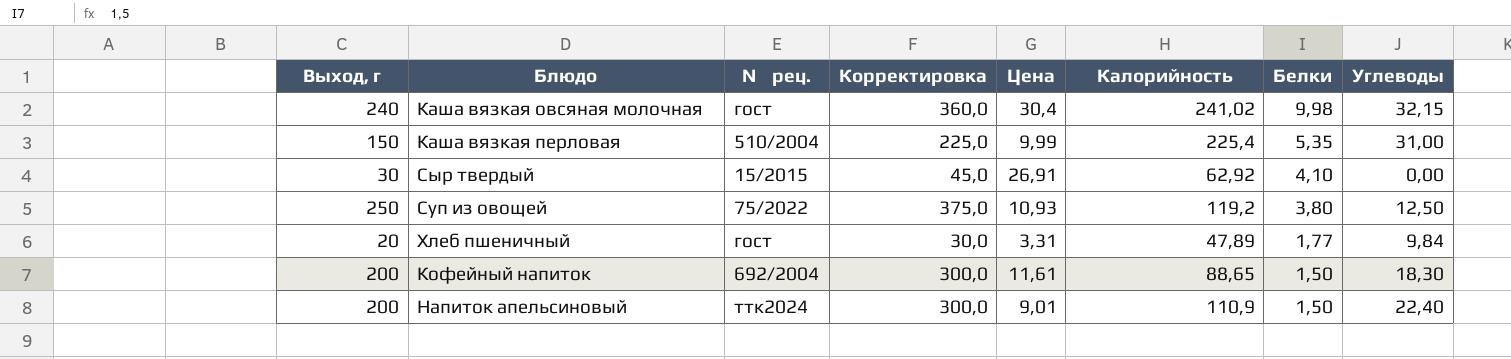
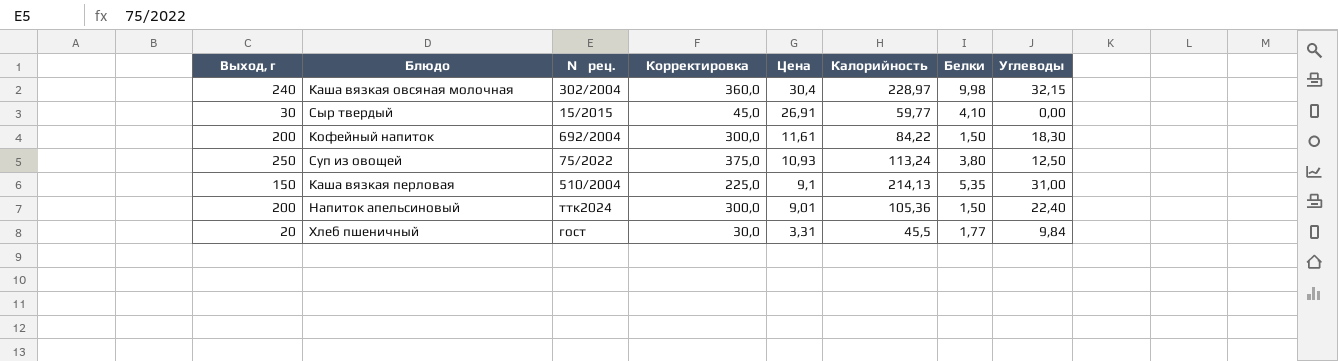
row order: Белки descending -> Цена descending
Каша вязкая овсяная молочная | № рец.: гост -> 302/2004
Каша вязкая овсяная молочная | Калорийность: 241,02 -> 228,97
Сыр твердый | Калорийность: 62,92 -> 59,77
Кофейный напиток | Калорийность: 88,65 -> 84,22
Суп из овощей | Калорийность: 119,2 -> 113,24
Каша вязкая перловая | Цена: 9,99 -> 9,1
Каша вязкая перловая | Калорийность: 225,4 -> 214,13
Напиток апельсиновый | Калорийность: 110,9 -> 105,36
Хлеб пшеничный | Калорийность: 47,89 -> 45,5

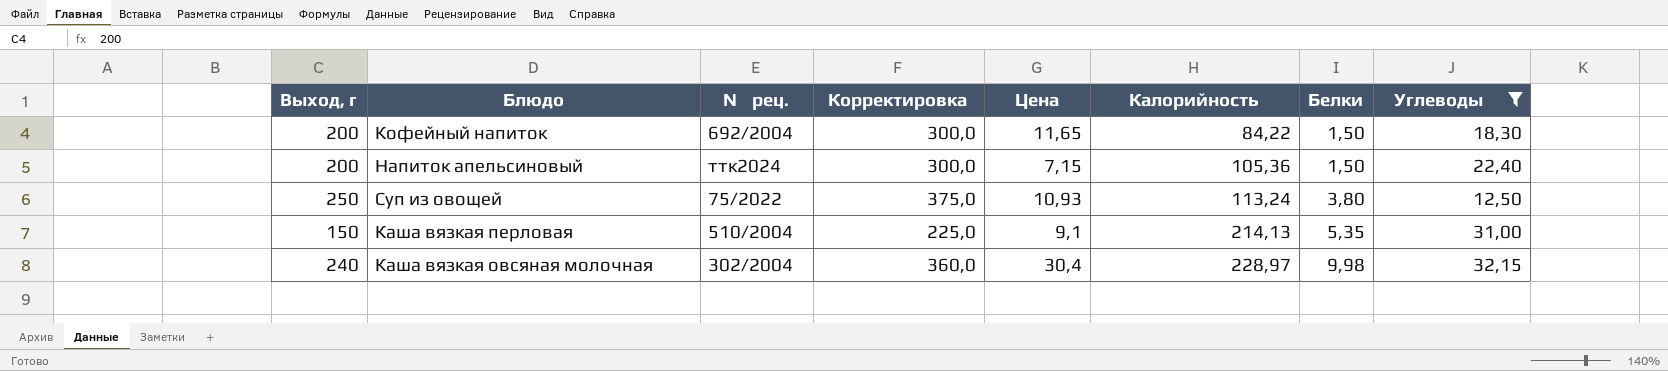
filter: none -> Углеводы >= 12,50
row order: Цена descending -> Калорийность ascending
Кофейный напиток | Цена: 11,61 -> 11,65
Напиток апельсиновый | Цена: 9,01 -> 7,15

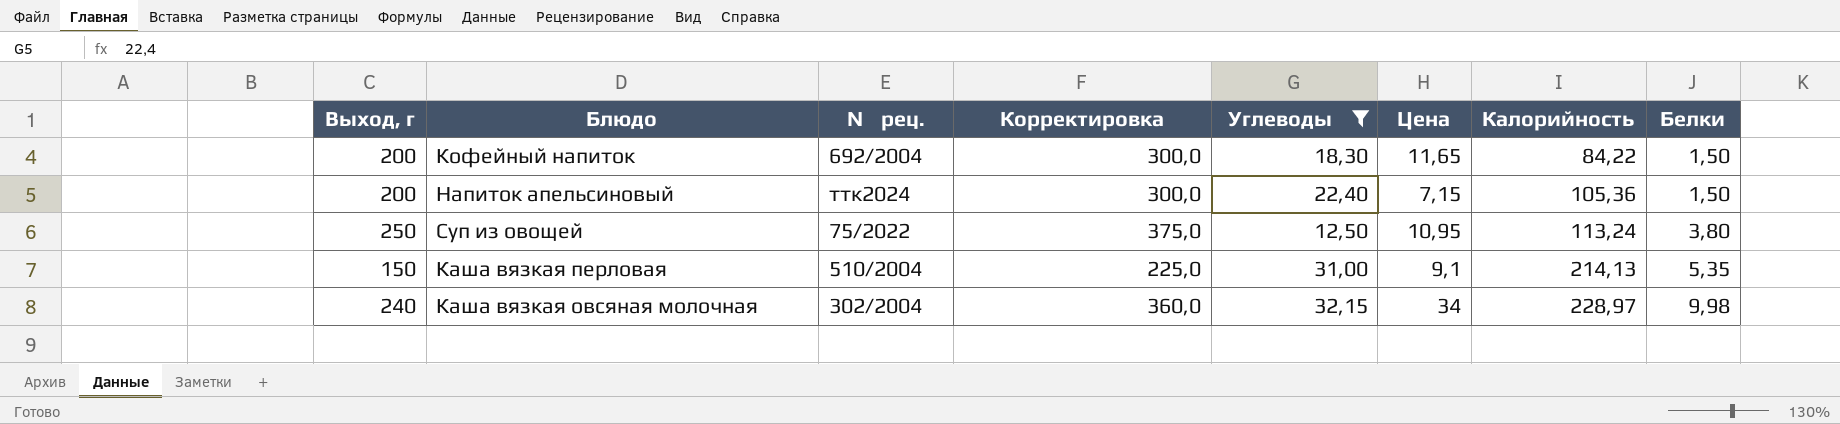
column Углеводы | position: 8 -> 5
Суп из овощей | Цена: 10,93 -> 10,95
Каша вязкая овсяная молочная | Цена: 30,4 -> 34

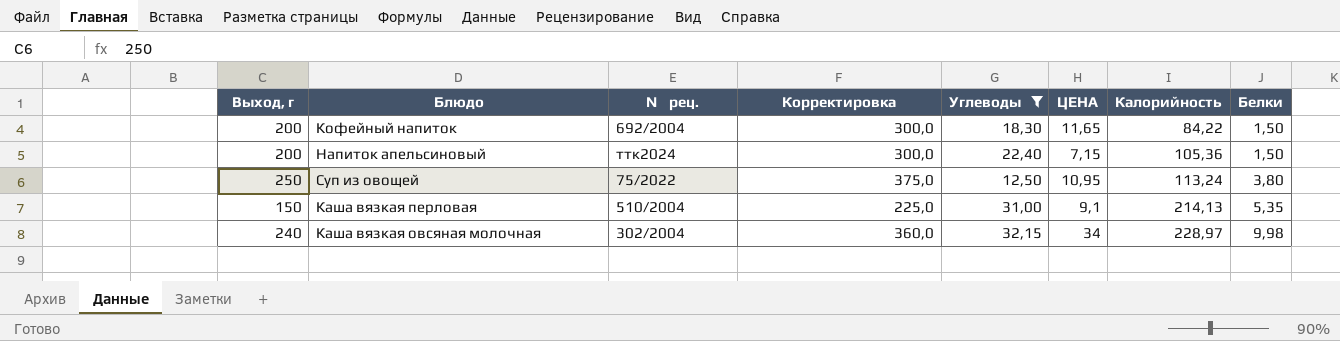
column name: Цена -> ЦЕНА

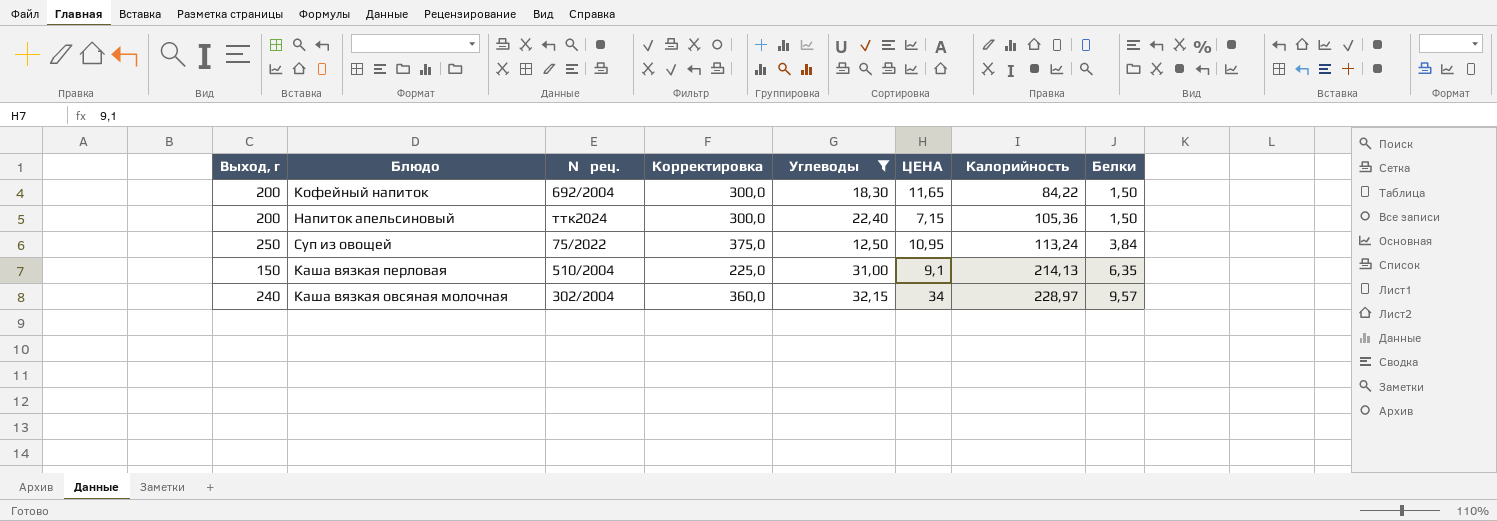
Суп из овощей | Белки: 3,80 -> 3,84
Каша вязкая перловая | Белки: 5,35 -> 6,35
Каша вязкая овсяная молочная | Белки: 9,98 -> 9,57

